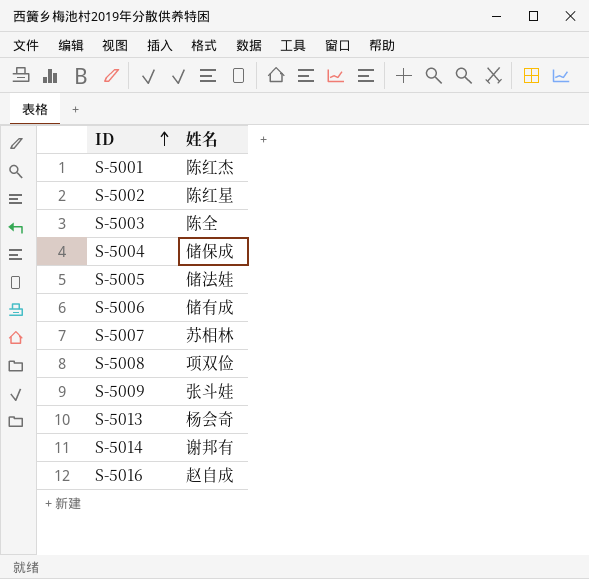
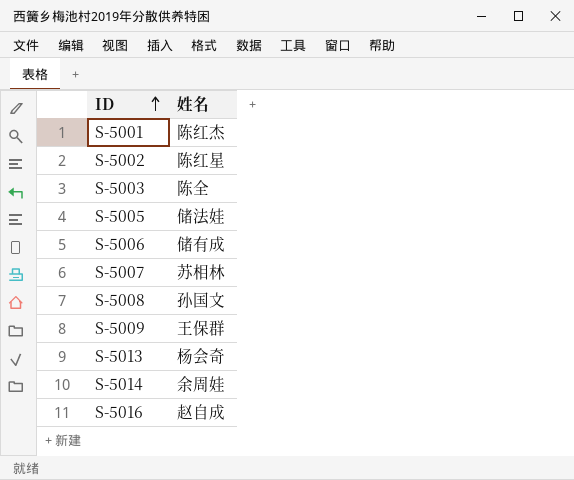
row S-5004: 储保成 -> none
S-5008 | 姓名: 项双俭 -> 孙国文
S-5009 | 姓名: 张斗娃 -> 王保群
S-5014 | 姓名: 谢邦有 -> 余周娃

